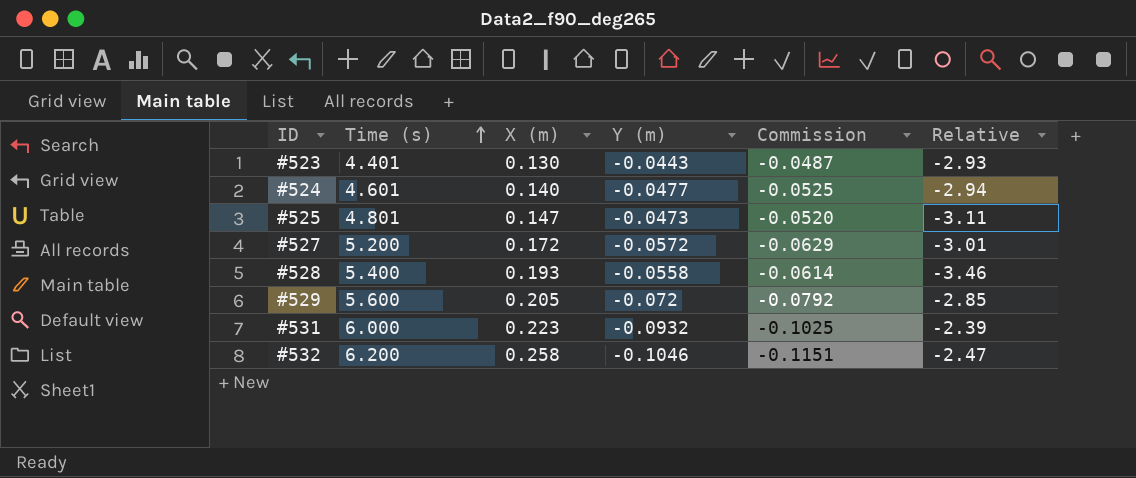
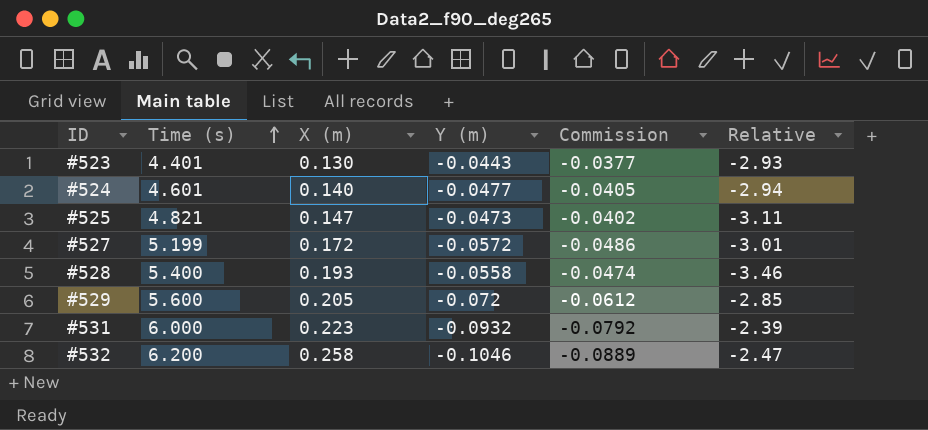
column Commission | formula: [Y (m)] * 1.1 -> [Y (m)] * 0.85
#525 | Time (s): 4.801 -> 4.821
#527 | Time (s): 5.200 -> 5.199

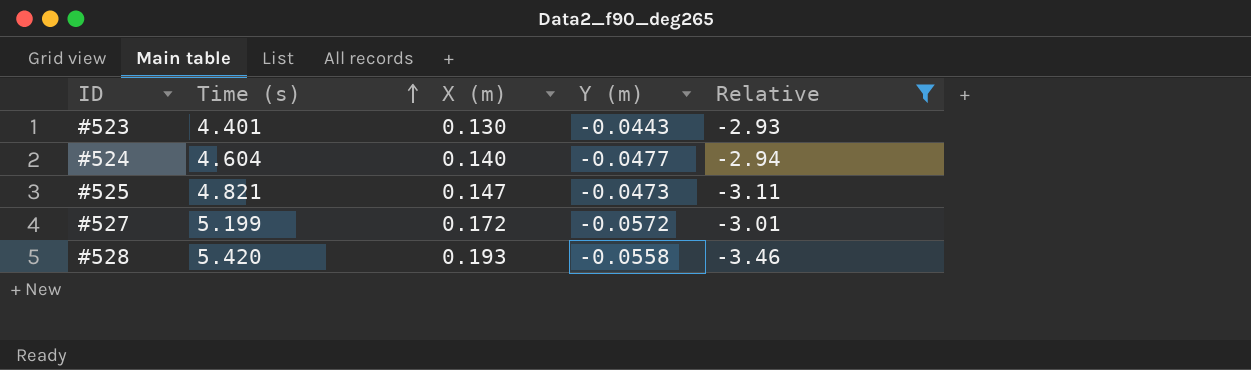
filter: none -> Relative <= -2.93
column Commission | formula: [Y (m)] * 0.85 -> none
#524 | Time (s): 4.601 -> 4.604
#528 | Time (s): 5.400 -> 5.420

